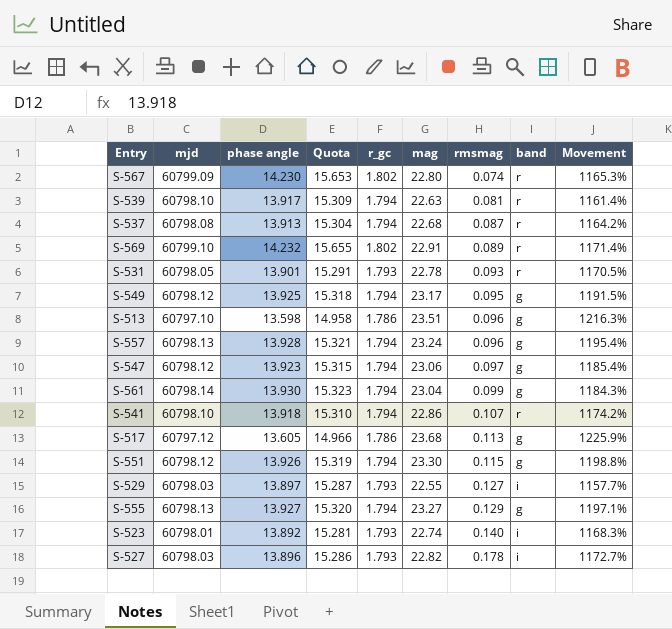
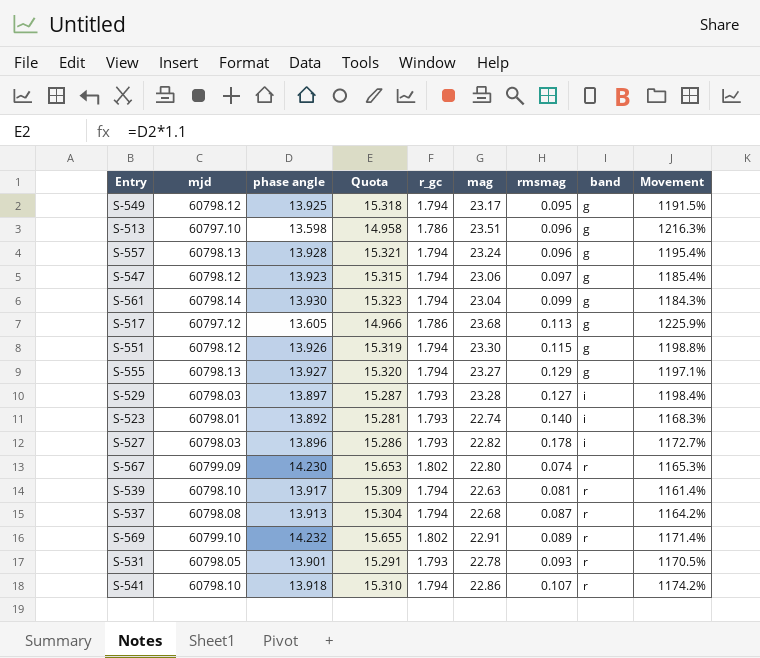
row order: rmsmag ascending -> band ascending
S-529 | mag: 22.55 -> 23.28
S-529 | Movement: 1157.7% -> 1198.4%

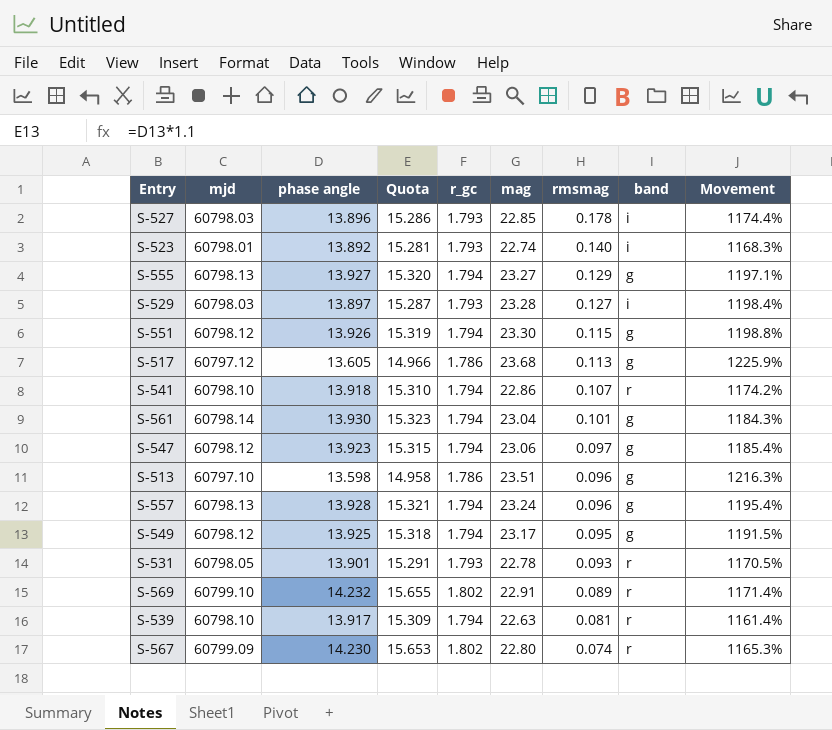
row order: band ascending -> rmsmag descending
row S-537: 60798.08 | 13.913 | 15.304 | 1.794 | 22.68 | 0.087 | r | 1164.2% -> none
S-527 | mag: 22.82 -> 22.85
S-527 | Movement: 1172.7% -> 1174.4%
S-561 | rmsmag: 0.099 -> 0.101

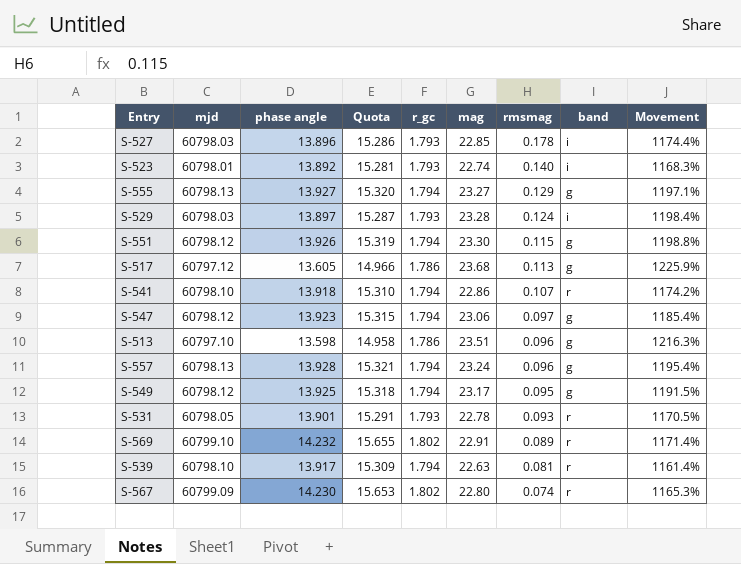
row S-561: 60798.14 | 13.930 | 15.323 | 1.794 | 23.04 | 0.101 | g | 1184.3% -> none
S-529 | rmsmag: 0.127 -> 0.124

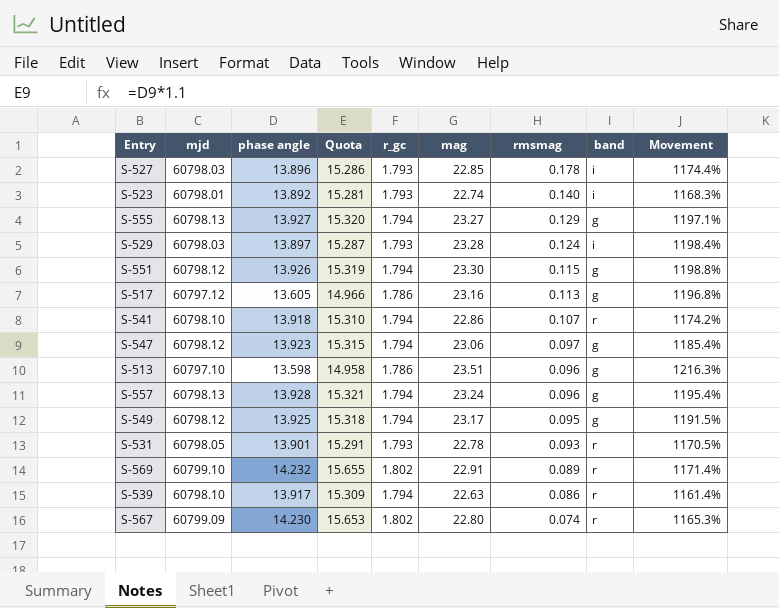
S-517 | mag: 23.68 -> 23.16
S-517 | Movement: 1225.9% -> 1196.8%
S-539 | rmsmag: 0.081 -> 0.086

